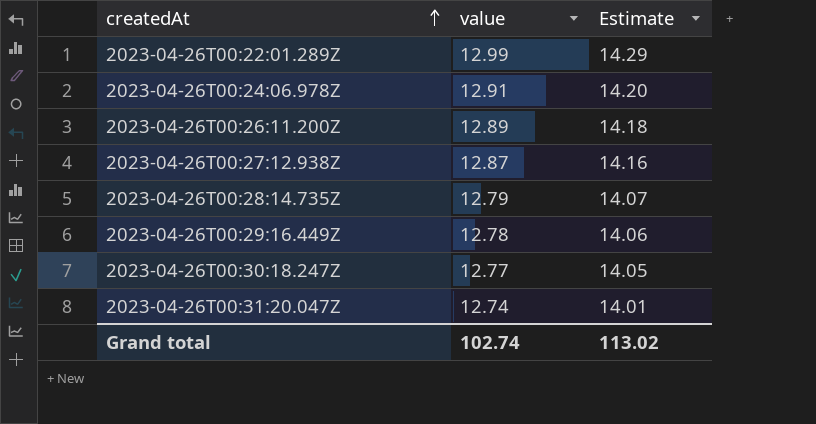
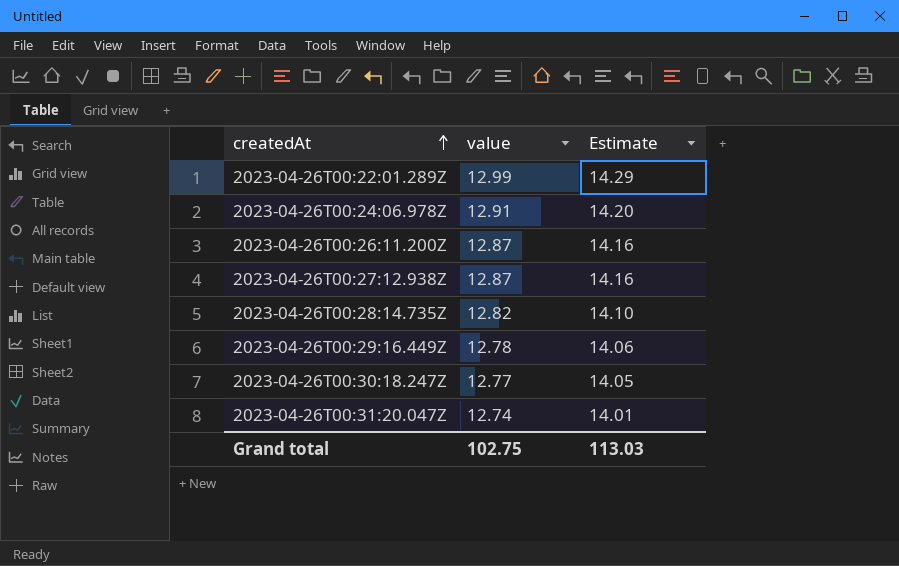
2023-04-26T00:26:11.200Z | value: 12.89 -> 12.87
2023-04-26T00:26:11.200Z | Estimate: 14.18 -> 14.16
2023-04-26T00:28:14.735Z | value: 12.79 -> 12.82
2023-04-26T00:28:14.735Z | Estimate: 14.07 -> 14.10
Grand total | value: 102.74 -> 102.75
Grand total | Estimate: 113.02 -> 113.03

